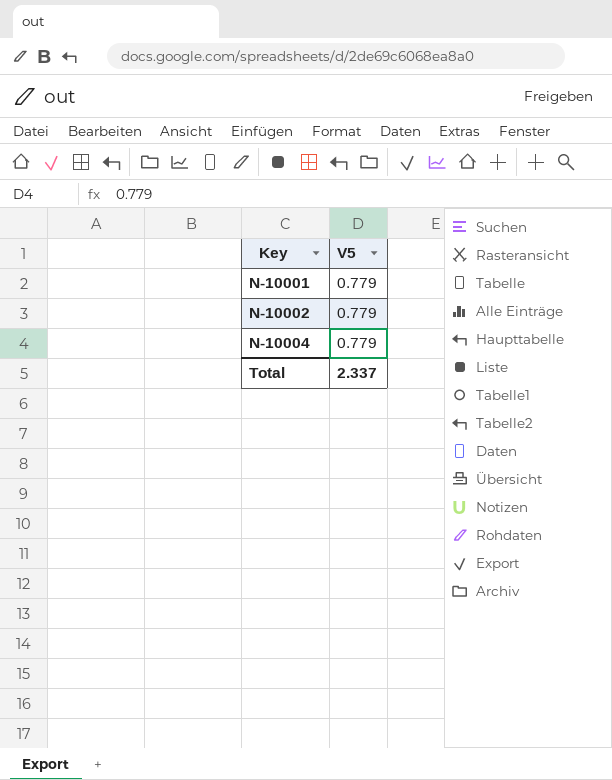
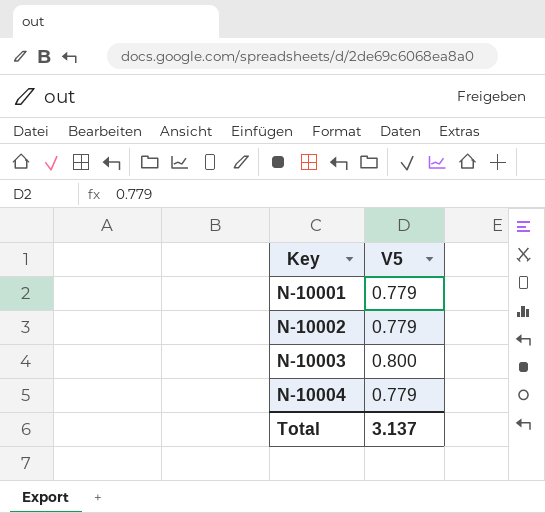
row N-10003: none -> 0.800
Total | V5: 2.337 -> 3.137

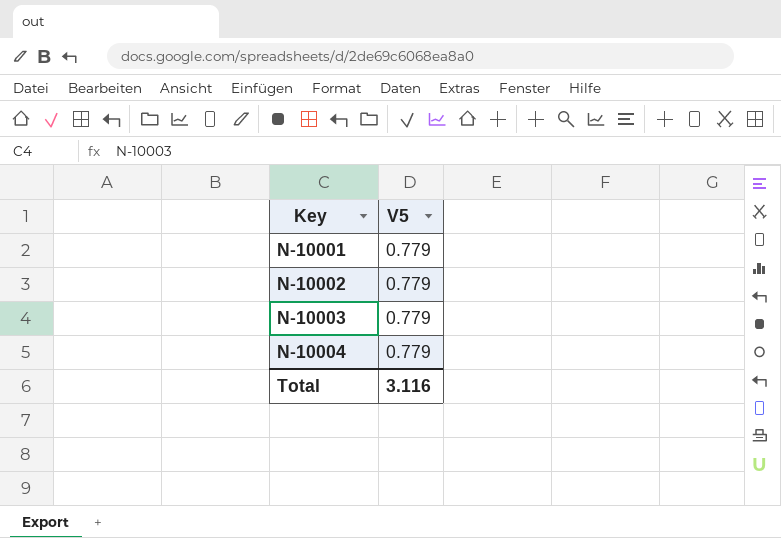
N-10003 | V5: 0.800 -> 0.779
Total | V5: 3.137 -> 3.116

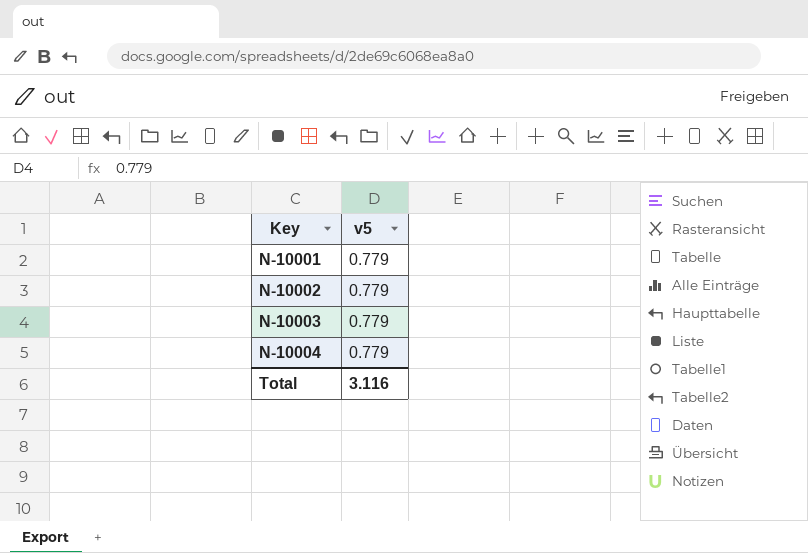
column name: V5 -> v5

